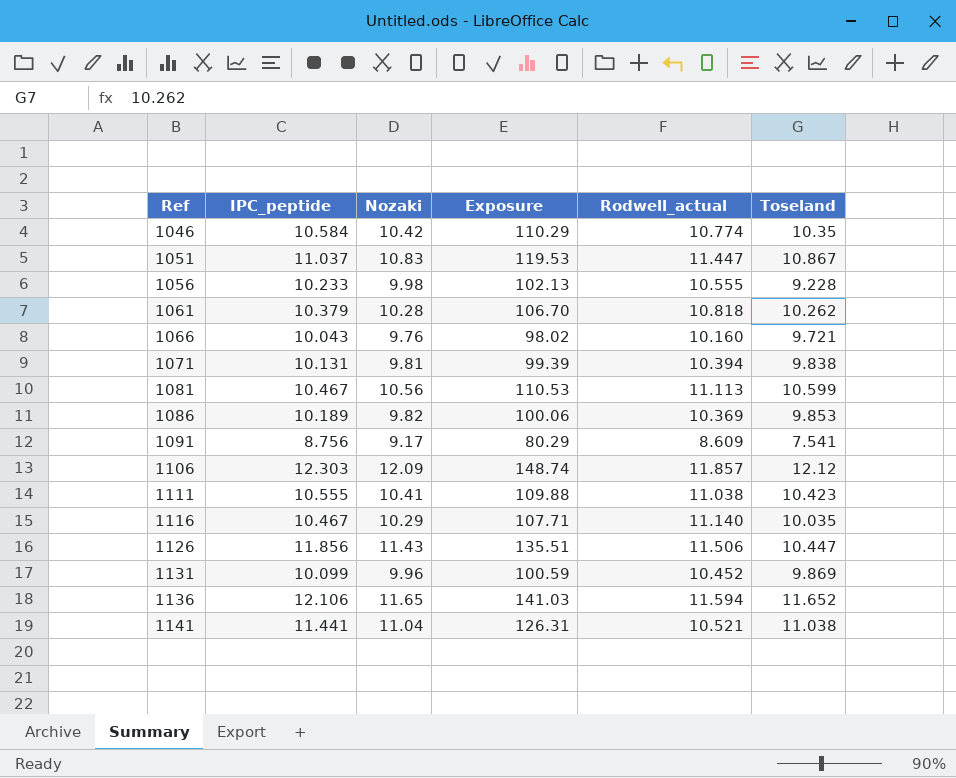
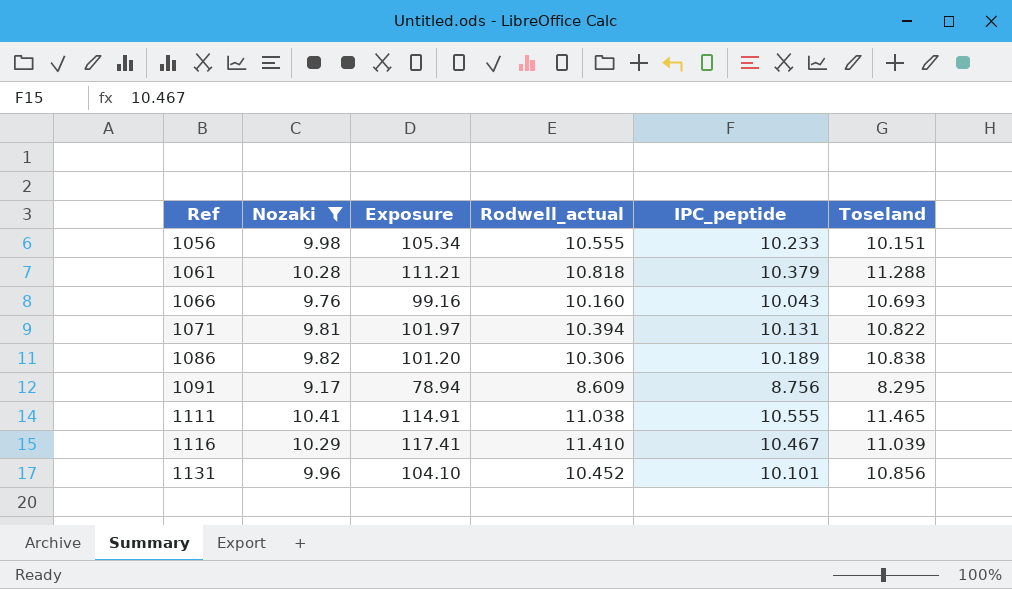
filter: none -> Nozaki <= 10.41
column Exposure | formula: [IPC_peptide] * [Nozaki] -> [Nozaki] * [Rodwell_actual]
column IPC_peptide | position: 2 -> 5
1056 | Toseland: 9.228 -> 10.151
1061 | Toseland: 10.262 -> 11.288
1066 | Toseland: 9.721 -> 10.693
1071 | Toseland: 9.838 -> 10.822
1086 | Rodwell_actual: 10.369 -> 10.306
1086 | Toseland: 9.853 -> 10.838
1091 | Toseland: 7.541 -> 8.295
1111 | Toseland: 10.423 -> 11.465
1116 | Rodwell_actual: 11.140 -> 11.410
1116 | Toseland: 10.035 -> 11.039
1131 | IPC_peptide: 10.099 -> 10.101
1131 | Toseland: 9.869 -> 10.856

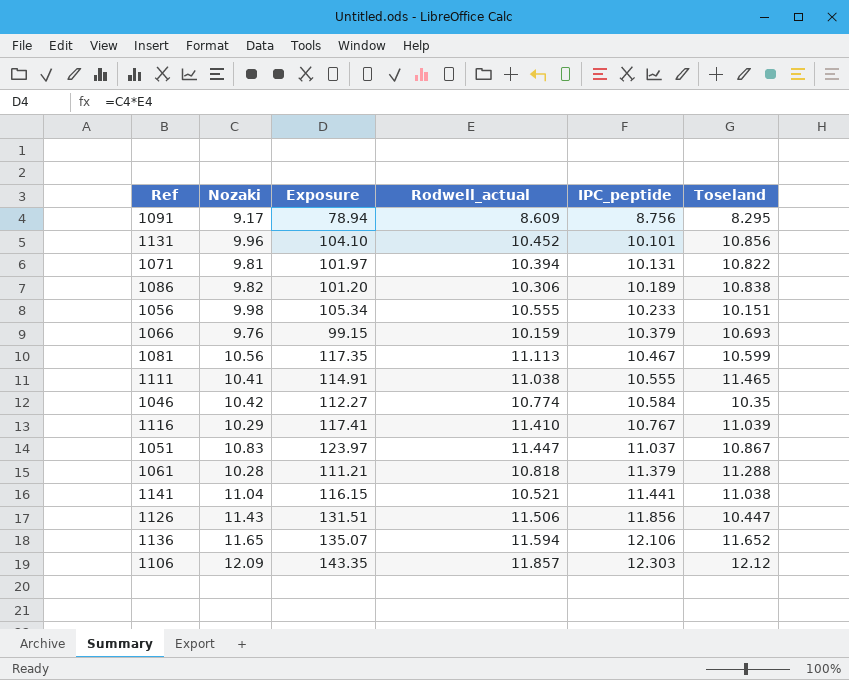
filter: Nozaki <= 10.41 -> none
row order: Ref ascending -> IPC_peptide ascending
1066 | Exposure: 99.16 -> 99.15
1066 | Rodwell_actual: 10.160 -> 10.159
1066 | IPC_peptide: 10.043 -> 10.379
1116 | IPC_peptide: 10.467 -> 10.767
1061 | IPC_peptide: 10.379 -> 11.379

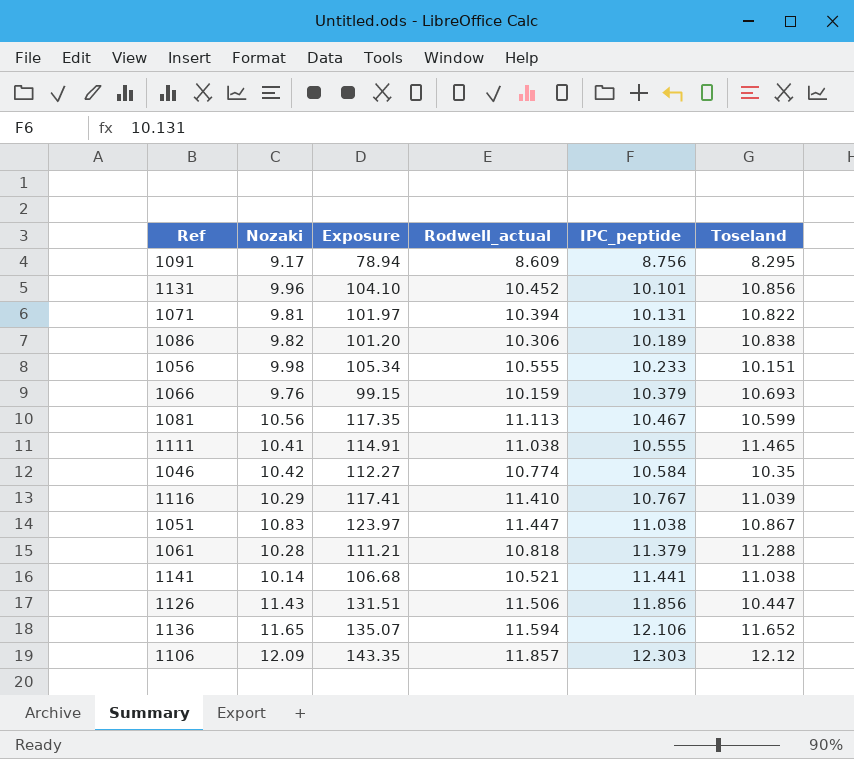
1051 | IPC_peptide: 11.037 -> 11.038
1141 | Nozaki: 11.04 -> 10.14
1141 | Exposure: 116.15 -> 106.68

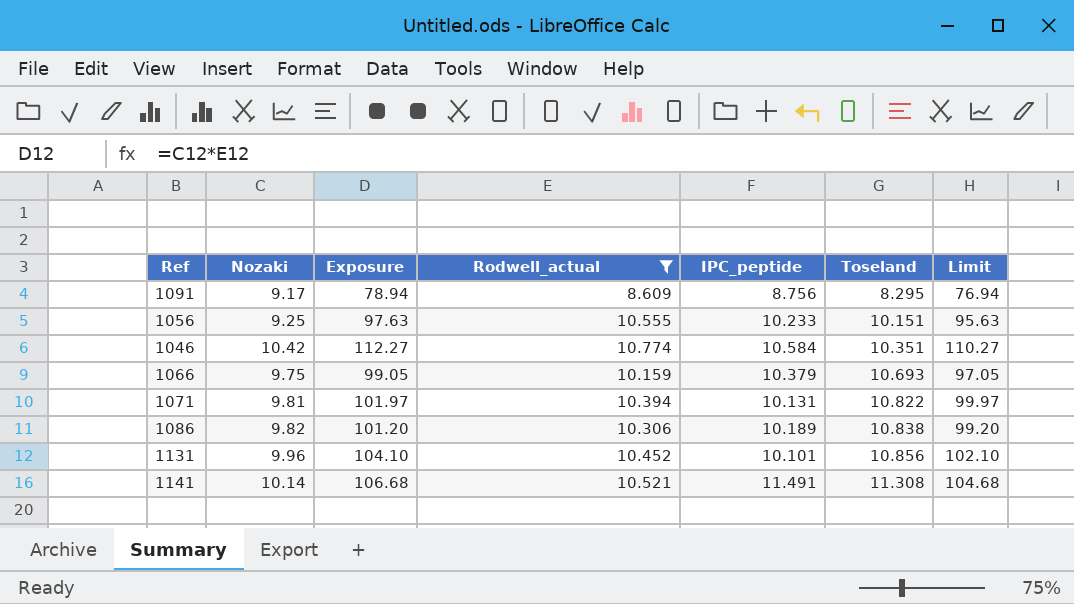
filter: none -> Rodwell_actual <= 10.774
row order: IPC_peptide ascending -> Toseland ascending
column Limit | formula: none -> [Exposure] - 2
1056 | Nozaki: 9.98 -> 9.25
1056 | Exposure: 105.34 -> 97.63
1046 | Toseland: 10.35 -> 10.351
1066 | Nozaki: 9.76 -> 9.75
1066 | Exposure: 99.15 -> 99.05
1141 | IPC_peptide: 11.441 -> 11.491
1141 | Toseland: 11.038 -> 11.308

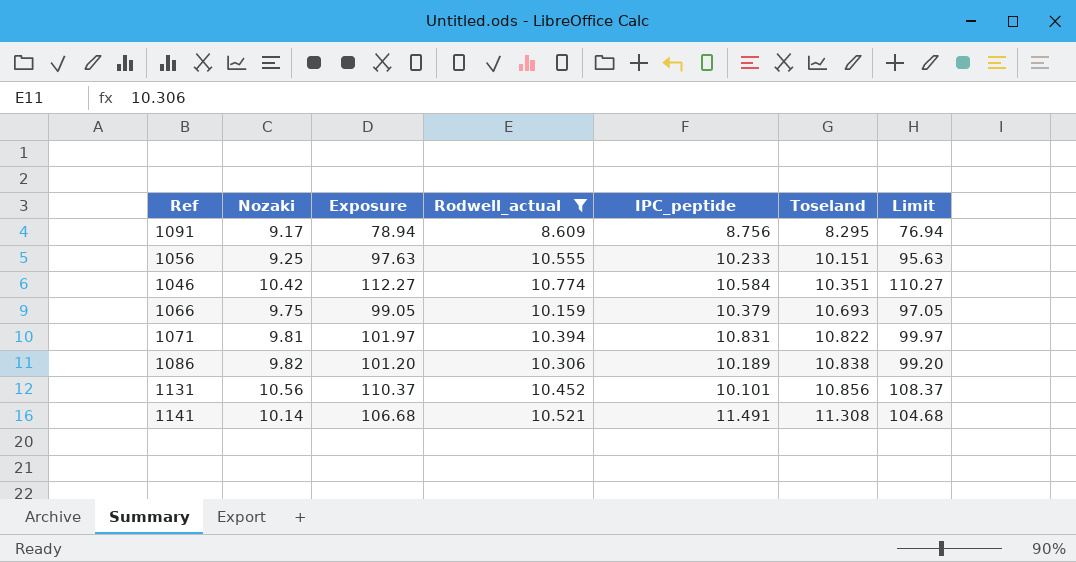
1071 | IPC_peptide: 10.131 -> 10.831
1131 | Nozaki: 9.96 -> 10.56
1131 | Exposure: 104.10 -> 110.37
1131 | Limit: 102.10 -> 108.37

